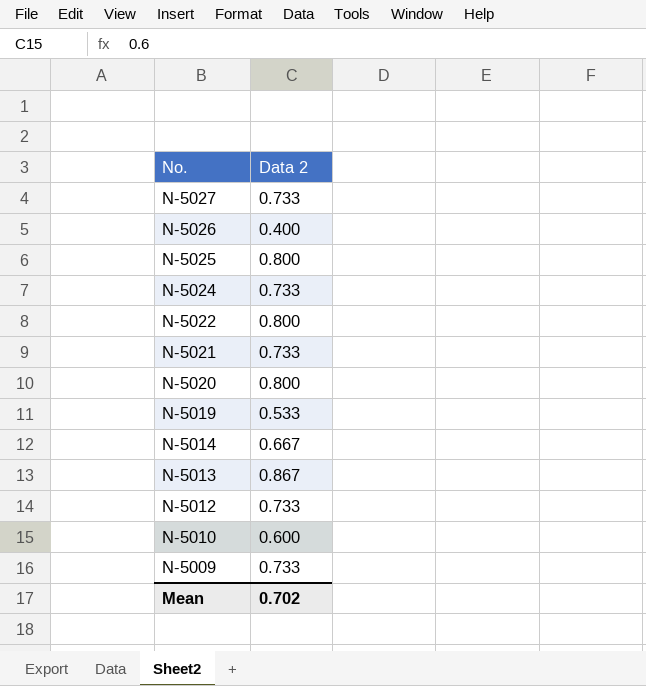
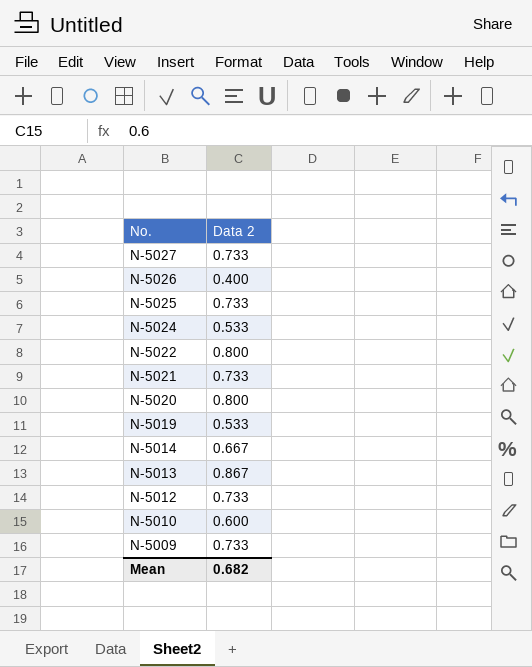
N-5025 | Data 2: 0.800 -> 0.733
N-5024 | Data 2: 0.733 -> 0.533
Mean | Data 2: 0.702 -> 0.682

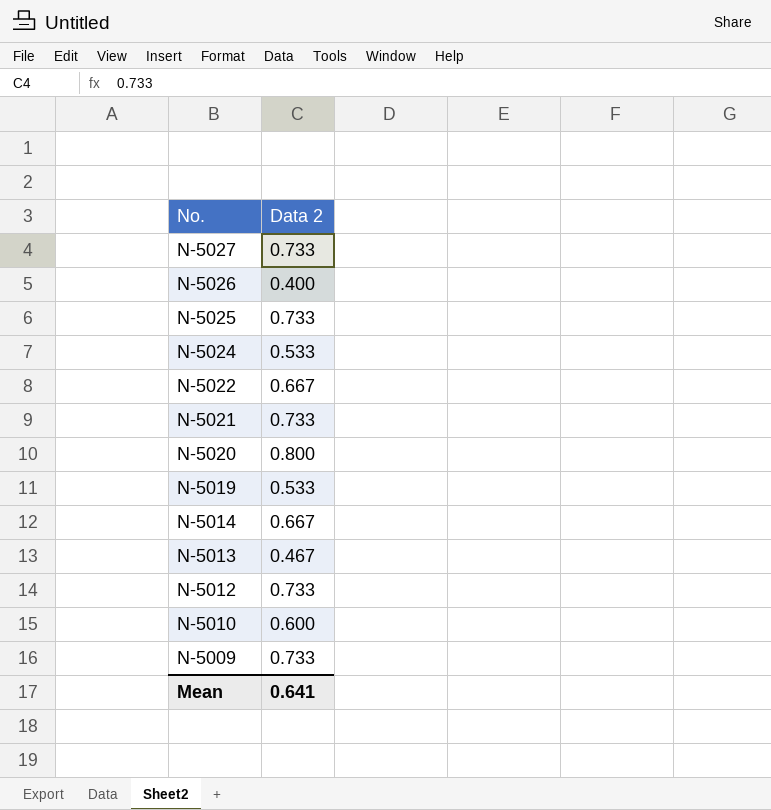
N-5022 | Data 2: 0.800 -> 0.667
N-5013 | Data 2: 0.867 -> 0.467
Mean | Data 2: 0.682 -> 0.641

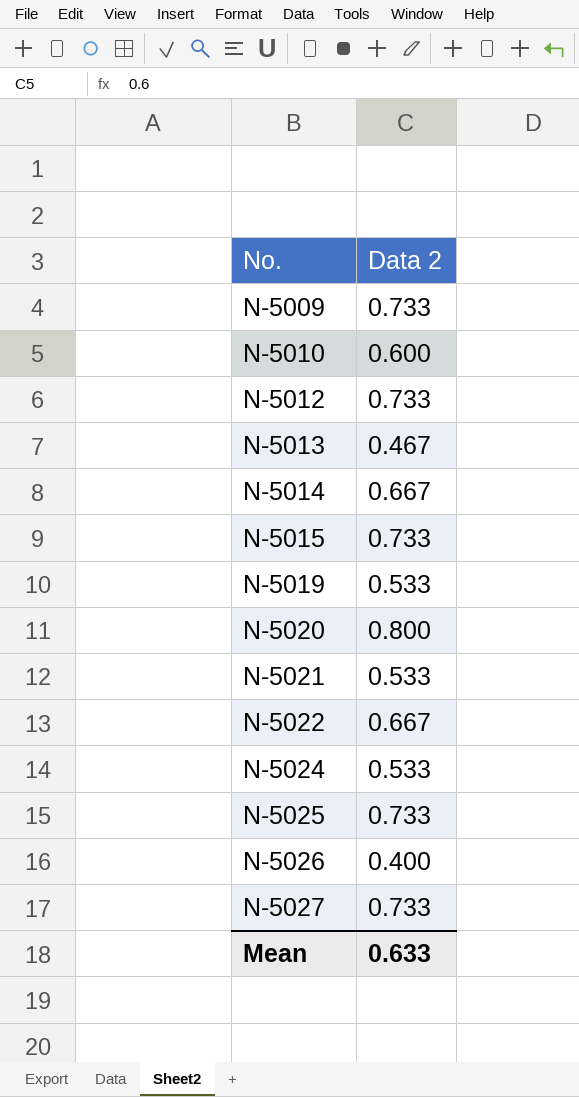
row order: No. descending -> No. ascending
row N-5015: none -> 0.733
N-5021 | Data 2: 0.733 -> 0.533
Mean | Data 2: 0.641 -> 0.633

